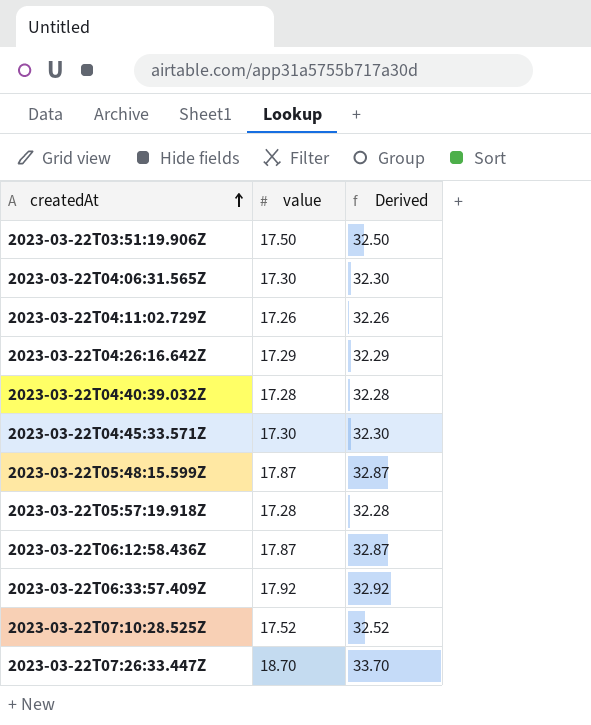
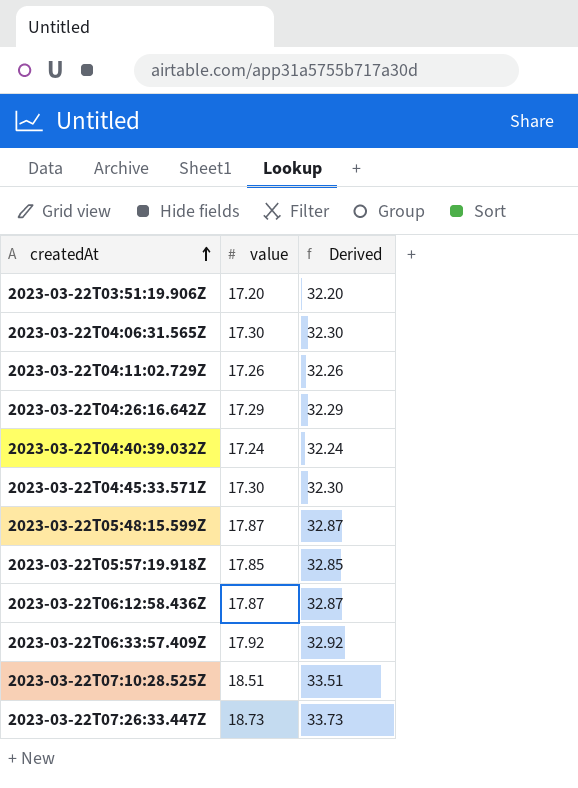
2023-03-22T03:51:19.906Z | value: 17.50 -> 17.20
2023-03-22T03:51:19.906Z | Derived: 32.50 -> 32.20
2023-03-22T04:40:39.032Z | value: 17.28 -> 17.24
2023-03-22T04:40:39.032Z | Derived: 32.28 -> 32.24
2023-03-22T05:57:19.918Z | value: 17.28 -> 17.85
2023-03-22T05:57:19.918Z | Derived: 32.28 -> 32.85
2023-03-22T07:10:28.525Z | value: 17.52 -> 18.51
2023-03-22T07:10:28.525Z | Derived: 32.52 -> 33.51
2023-03-22T07:26:33.447Z | value: 18.70 -> 18.73
2023-03-22T07:26:33.447Z | Derived: 33.70 -> 33.73

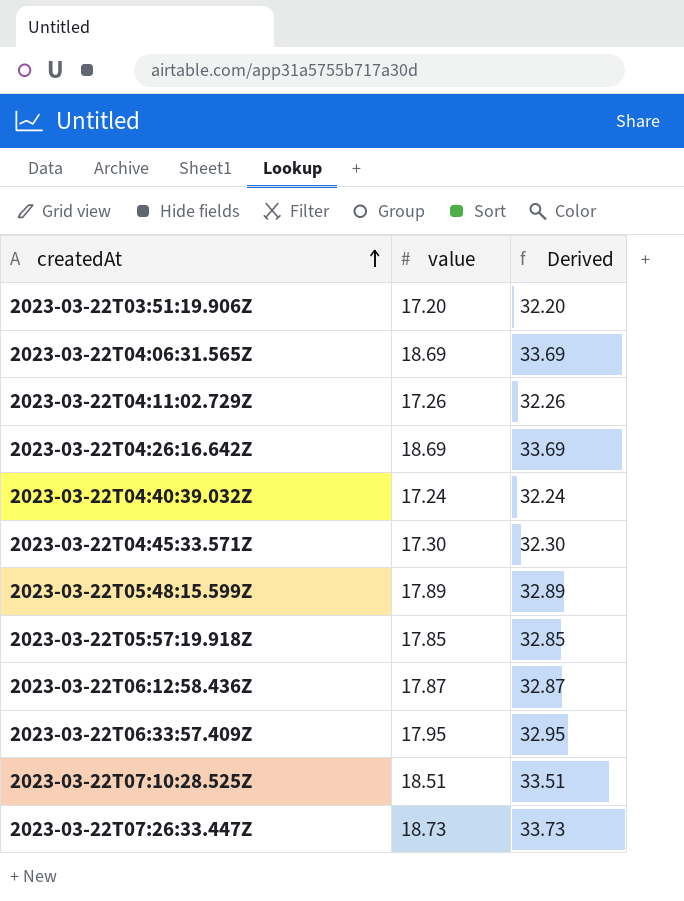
2023-03-22T04:06:31.565Z | value: 17.30 -> 18.69
2023-03-22T04:06:31.565Z | Derived: 32.30 -> 33.69
2023-03-22T04:26:16.642Z | value: 17.29 -> 18.69
2023-03-22T04:26:16.642Z | Derived: 32.29 -> 33.69
2023-03-22T05:48:15.599Z | value: 17.87 -> 17.89
2023-03-22T05:48:15.599Z | Derived: 32.87 -> 32.89
2023-03-22T06:33:57.409Z | value: 17.92 -> 17.95
2023-03-22T06:33:57.409Z | Derived: 32.92 -> 32.95

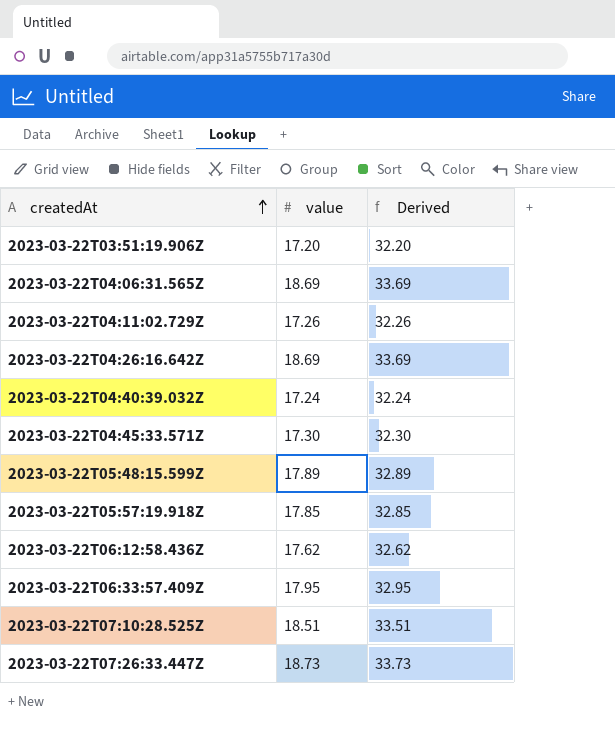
2023-03-22T06:12:58.436Z | value: 17.87 -> 17.62
2023-03-22T06:12:58.436Z | Derived: 32.87 -> 32.62

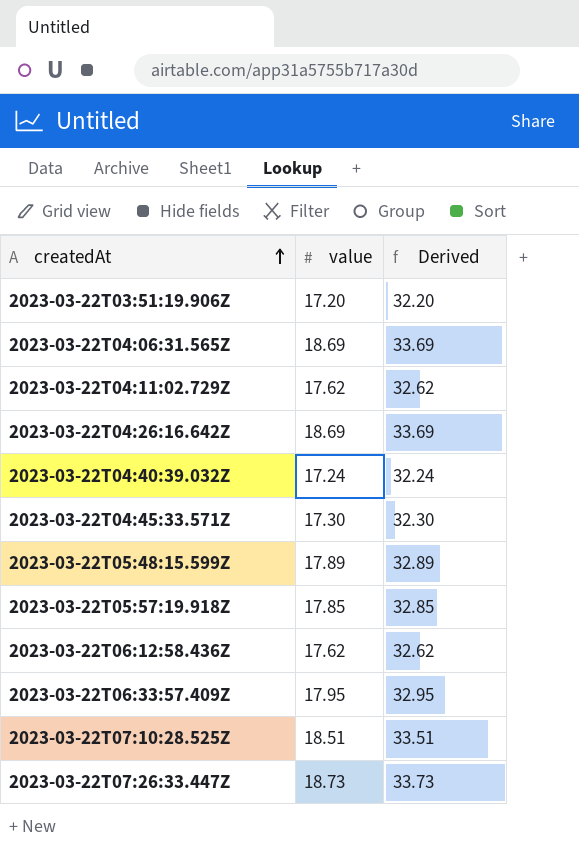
2023-03-22T04:11:02.729Z | value: 17.26 -> 17.62
2023-03-22T04:11:02.729Z | Derived: 32.26 -> 32.62

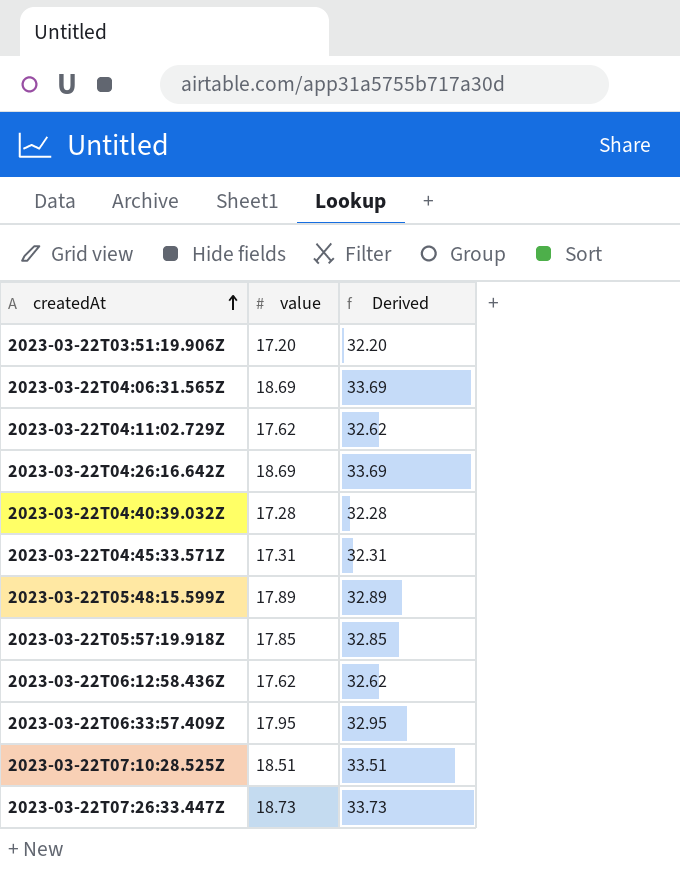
2023-03-22T04:40:39.032Z | value: 17.24 -> 17.28
2023-03-22T04:40:39.032Z | Derived: 32.24 -> 32.28
2023-03-22T04:45:33.571Z | value: 17.30 -> 17.31
2023-03-22T04:45:33.571Z | Derived: 32.30 -> 32.31

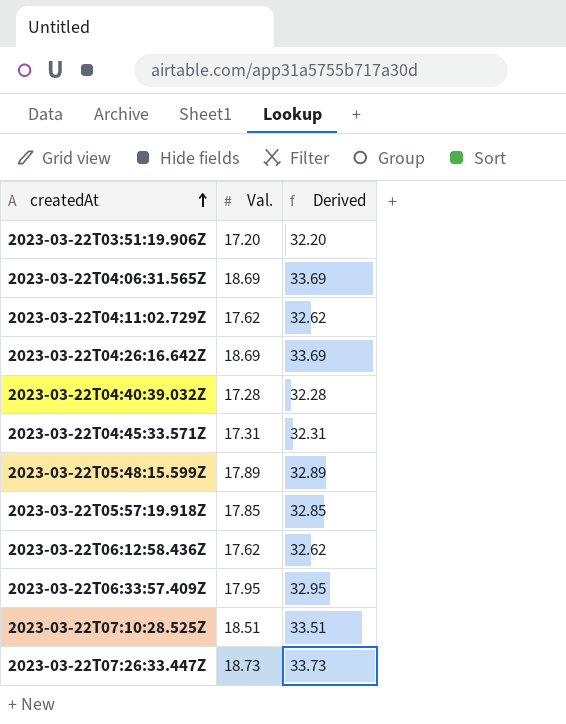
column name: value -> Val.

